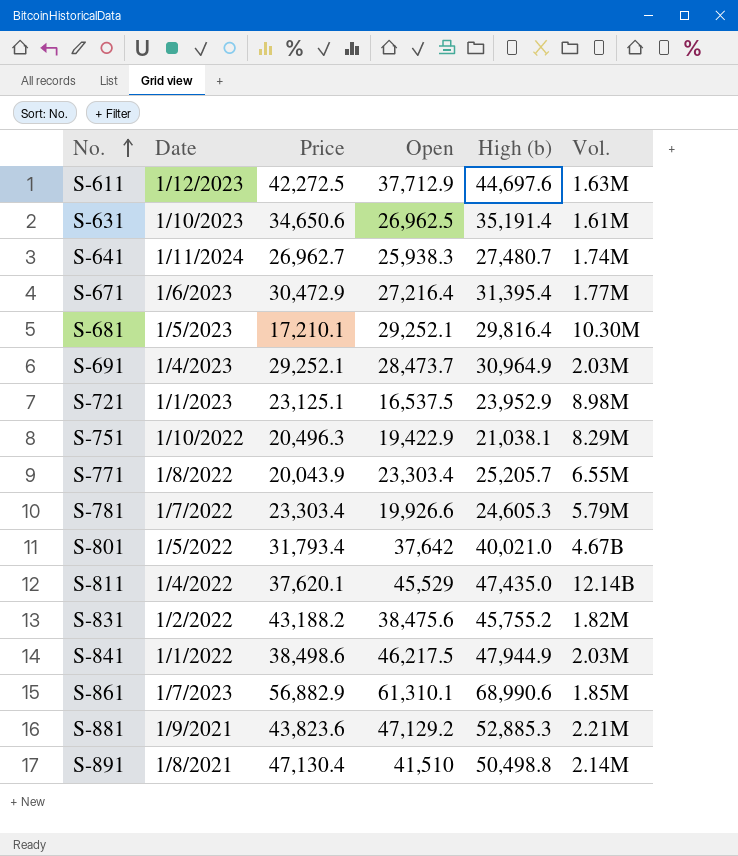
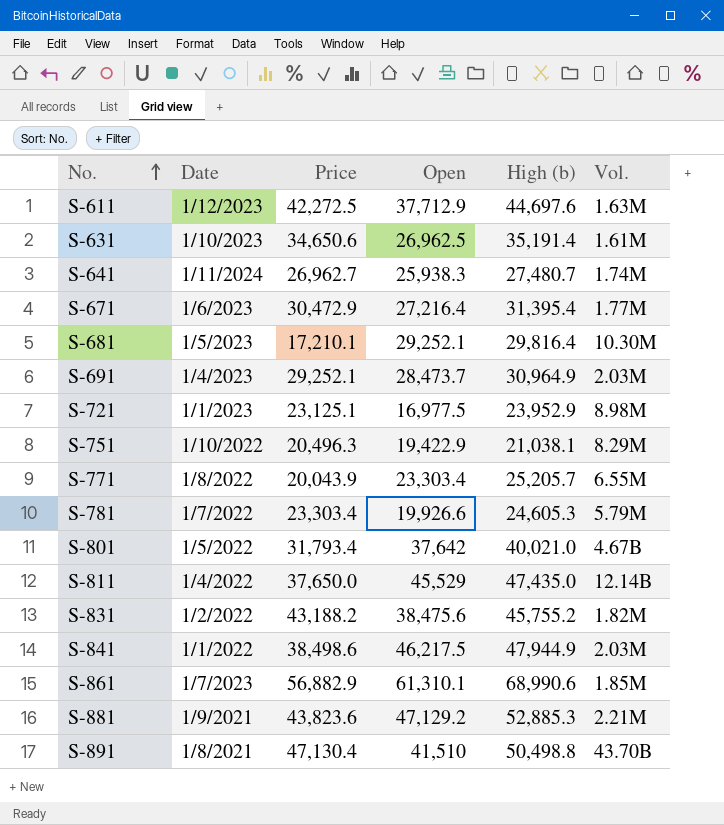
S-721 | Open: 16,537.5 -> 16,977.5
S-811 | Price: 37,620.1 -> 37,650.0
S-891 | Vol.: 2.14M -> 43.70B

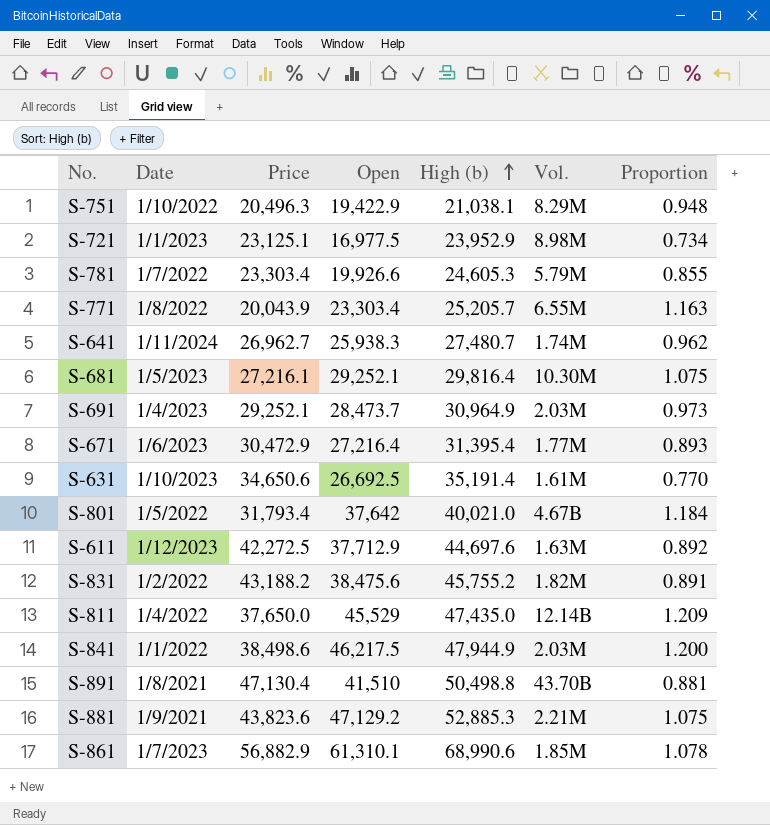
row order: No. ascending -> High (b) ascending
column Proportion | formula: none -> [Open] / [Price]
S-681 | Price: 17,210.1 -> 27,216.1
S-631 | Open: 26,962.5 -> 26,692.5

